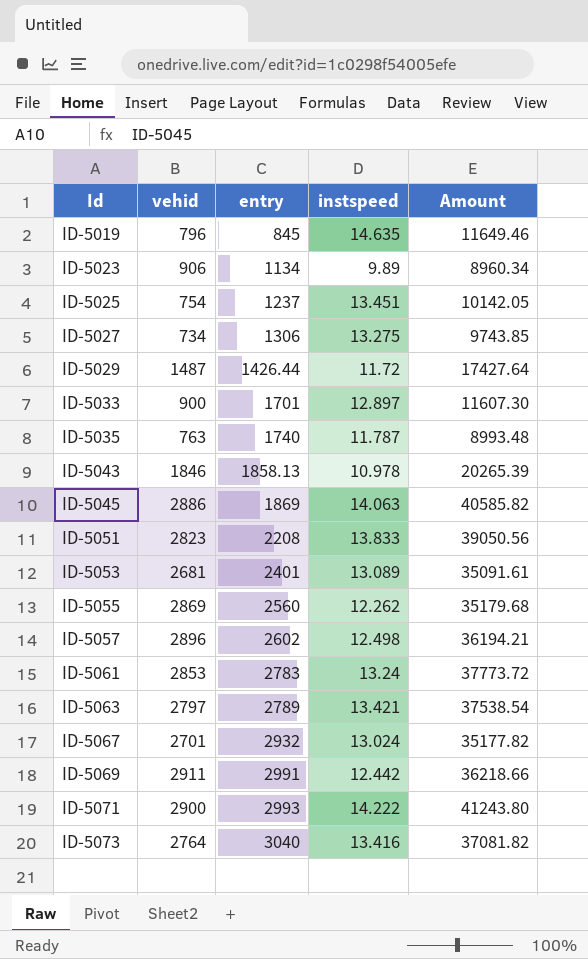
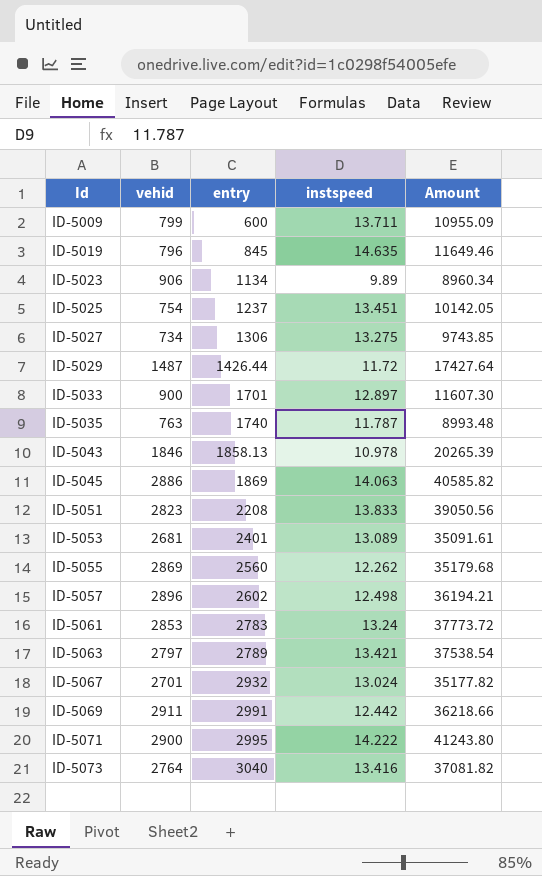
row ID-5009: none -> 799 | 600 | 13.711 | 10955.09
ID-5071 | entry: 2993 -> 2995

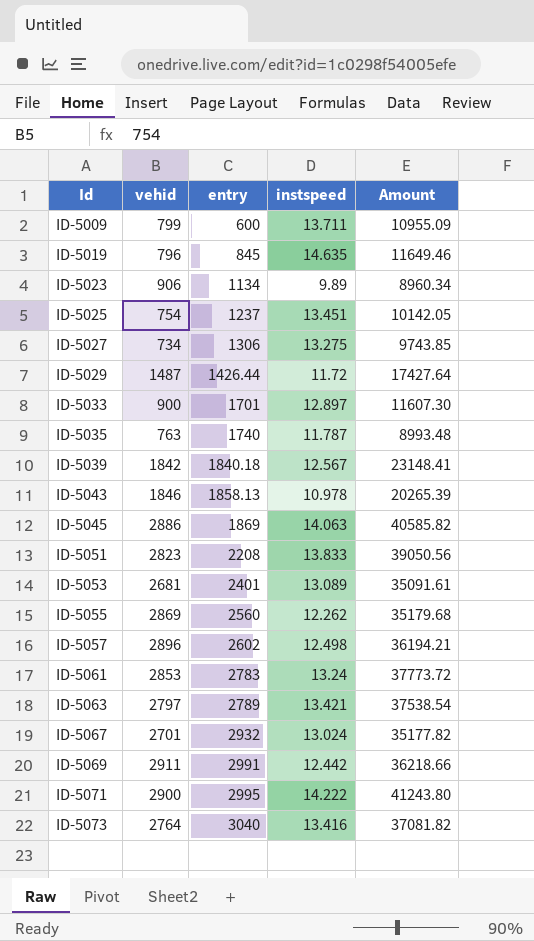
row ID-5039: none -> 1842 | 1840.18 | 12.567 | 23148.41

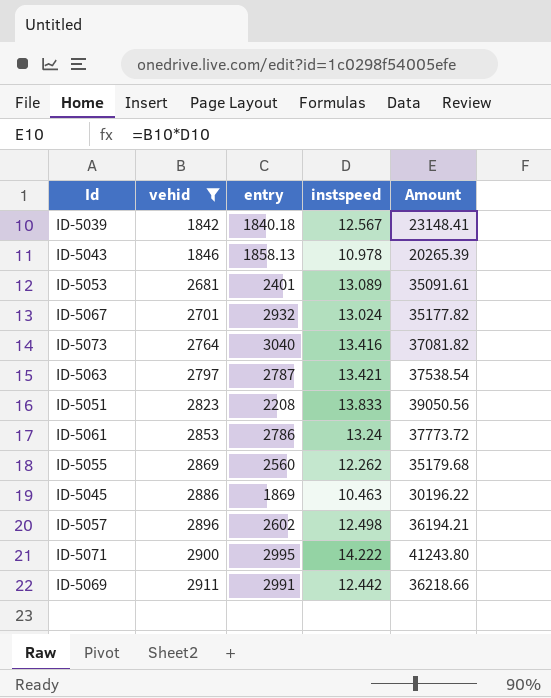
filter: none -> vehid >= 1842
row order: Id ascending -> vehid ascending
ID-5063 | entry: 2789 -> 2787
ID-5061 | entry: 2783 -> 2786
ID-5045 | instspeed: 14.063 -> 10.463
ID-5045 | Amount: 40585.82 -> 30196.22

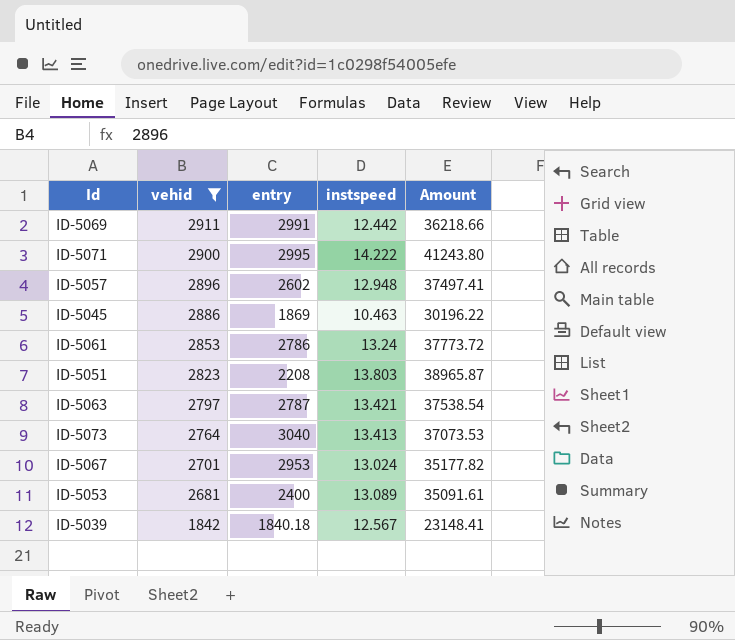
row order: vehid ascending -> vehid descending
row ID-5043: 1846 | 1858.13 | 10.978 | 20265.39 -> none
row ID-5055: 2869 | 2560 | 12.262 | 35179.68 -> none
ID-5057 | instspeed: 12.498 -> 12.948
ID-5057 | Amount: 36194.21 -> 37497.41
ID-5051 | instspeed: 13.833 -> 13.803
ID-5051 | Amount: 39050.56 -> 38965.87
ID-5073 | instspeed: 13.416 -> 13.413
ID-5073 | Amount: 37081.82 -> 37073.53
ID-5067 | entry: 2932 -> 2953
ID-5053 | entry: 2401 -> 2400

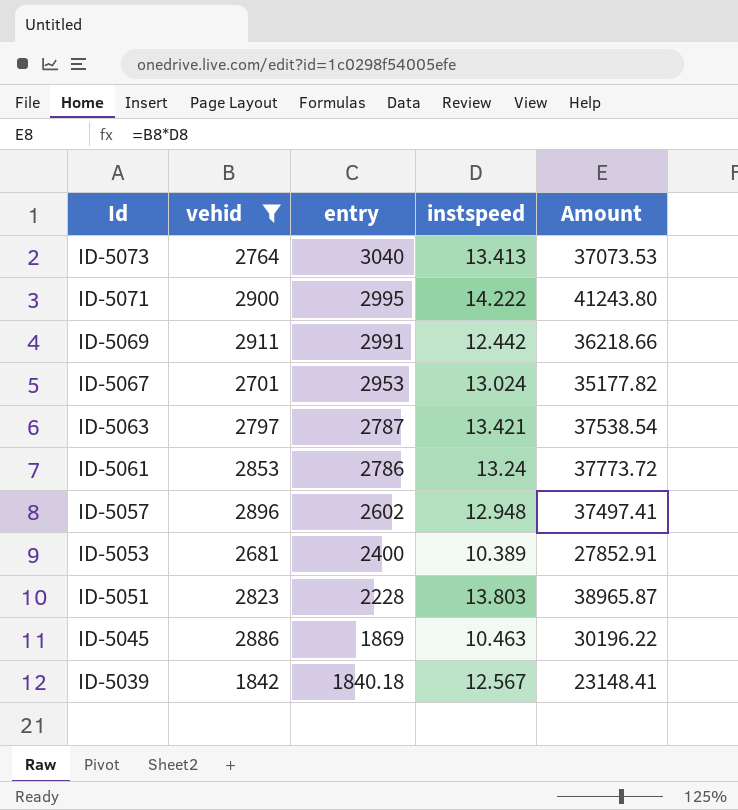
row order: vehid descending -> Id descending
ID-5053 | instspeed: 13.089 -> 10.389
ID-5053 | Amount: 35091.61 -> 27852.91
ID-5051 | entry: 2208 -> 2228

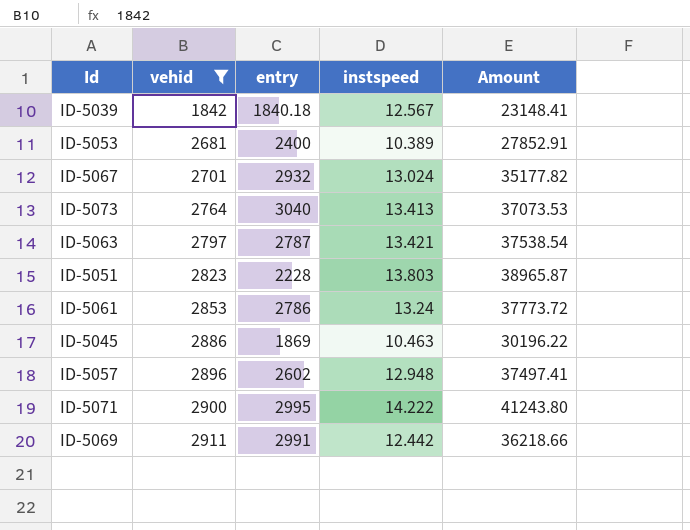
row order: Id descending -> vehid ascending
ID-5067 | entry: 2953 -> 2932

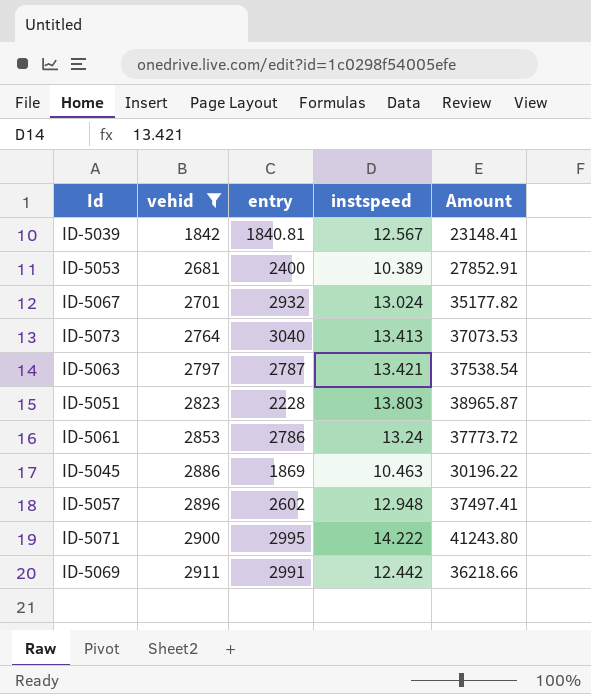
ID-5039 | entry: 1840.18 -> 1840.81

